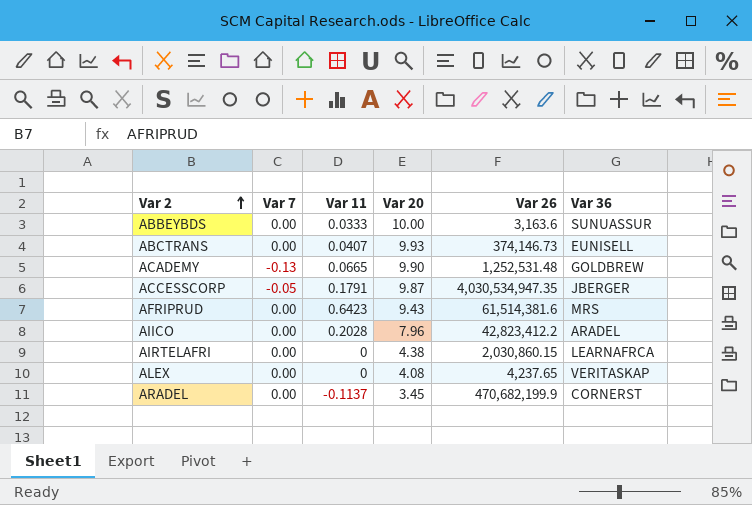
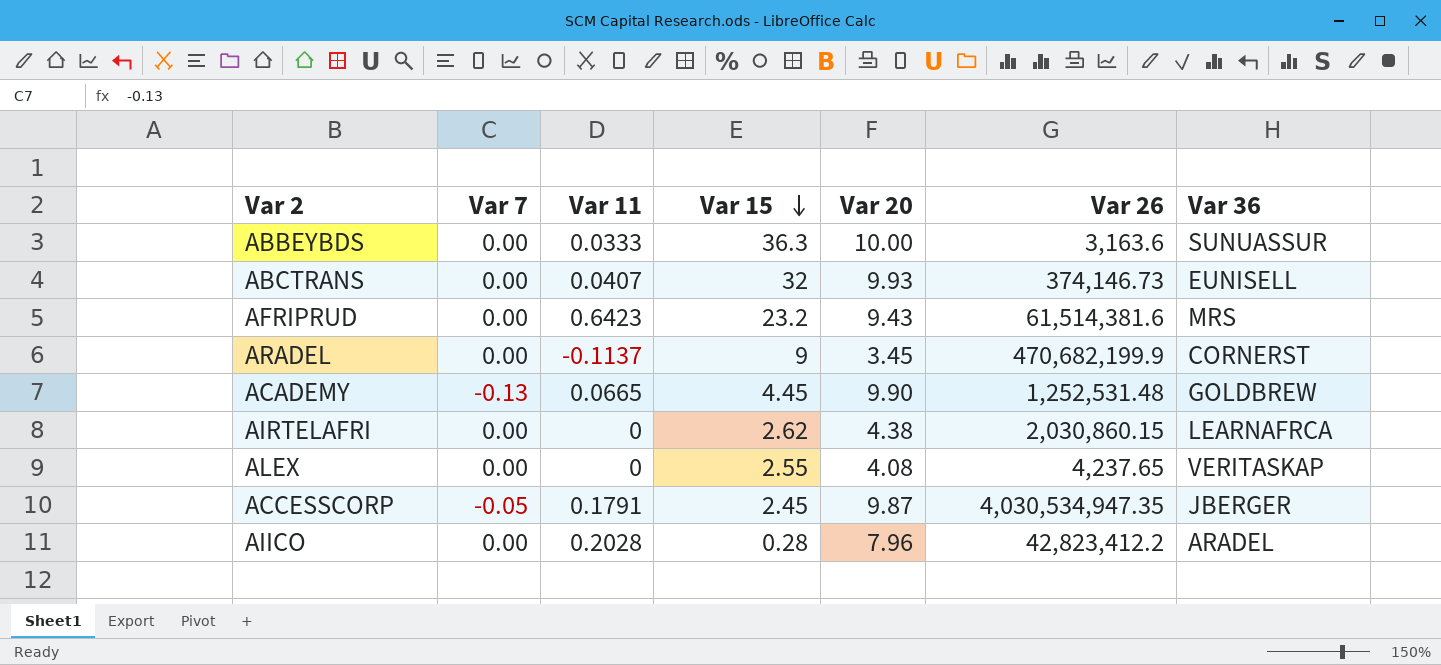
row order: Var 2 ascending -> Var 15 descending
column Var 15 | position: none -> 4

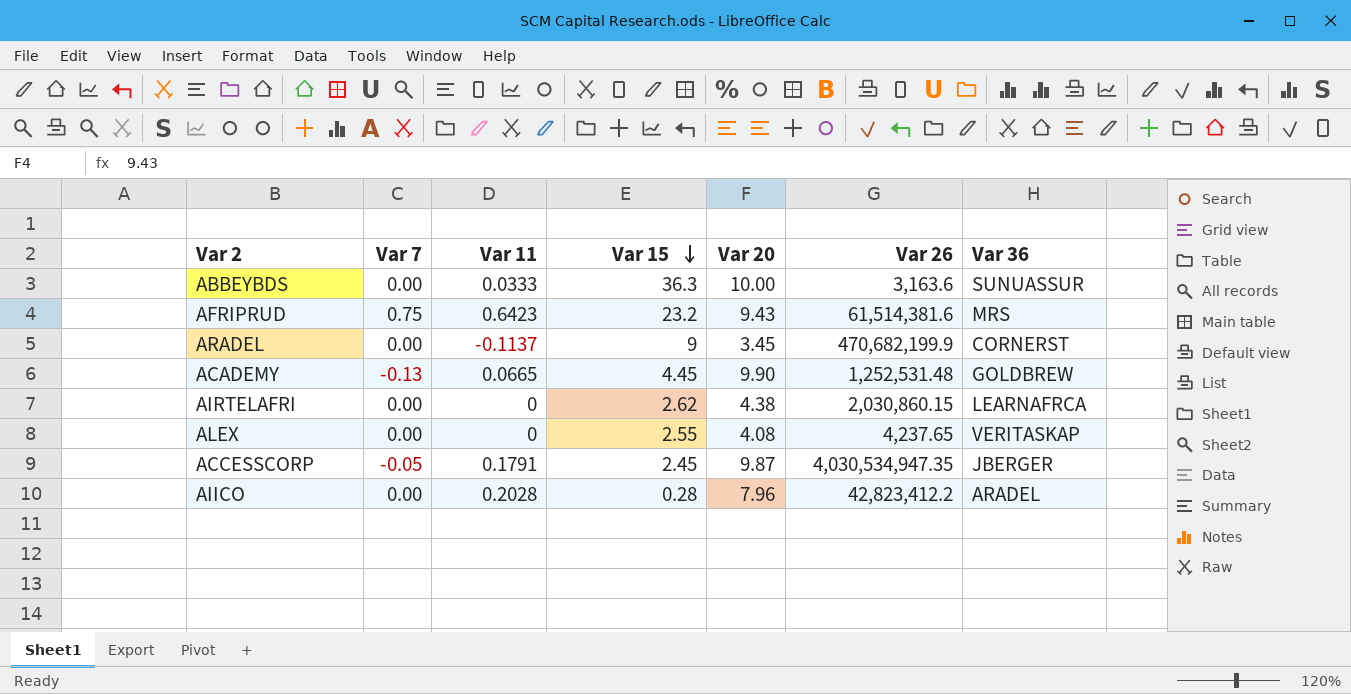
row ABCTRANS: 0.00 | 0.0407 | 32 | 9.93 | 374,146.73 | EUNISELL -> none
AFRIPRUD | Var 7: 0.00 -> 0.75

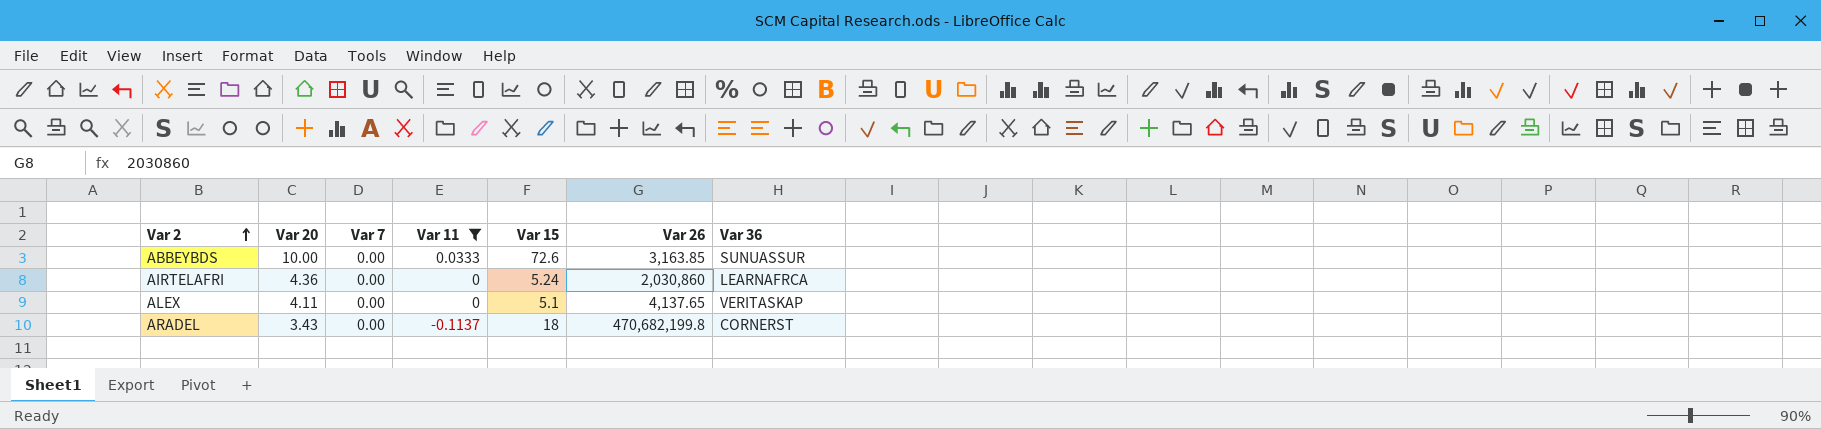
filter: none -> Var 11 <= 0.0333
row order: Var 15 descending -> Var 2 ascending
column Var 20 | position: 5 -> 2
ABBEYBDS | Var 15: 36.3 -> 72.6
ABBEYBDS | Var 26: 3,163.6 -> 3,163.85
AIRTELAFRI | Var 20: 4.38 -> 4.36
AIRTELAFRI | Var 15: 2.62 -> 5.24
AIRTELAFRI | Var 26: 2,030,860.15 -> 2,030,860
ALEX | Var 20: 4.08 -> 4.11
ALEX | Var 15: 2.55 -> 5.1
ALEX | Var 26: 4,237.65 -> 4,137.65
ARADEL | Var 20: 3.45 -> 3.43
ARADEL | Var 15: 9 -> 18
ARADEL | Var 26: 470,682,199.9 -> 470,682,199.8

